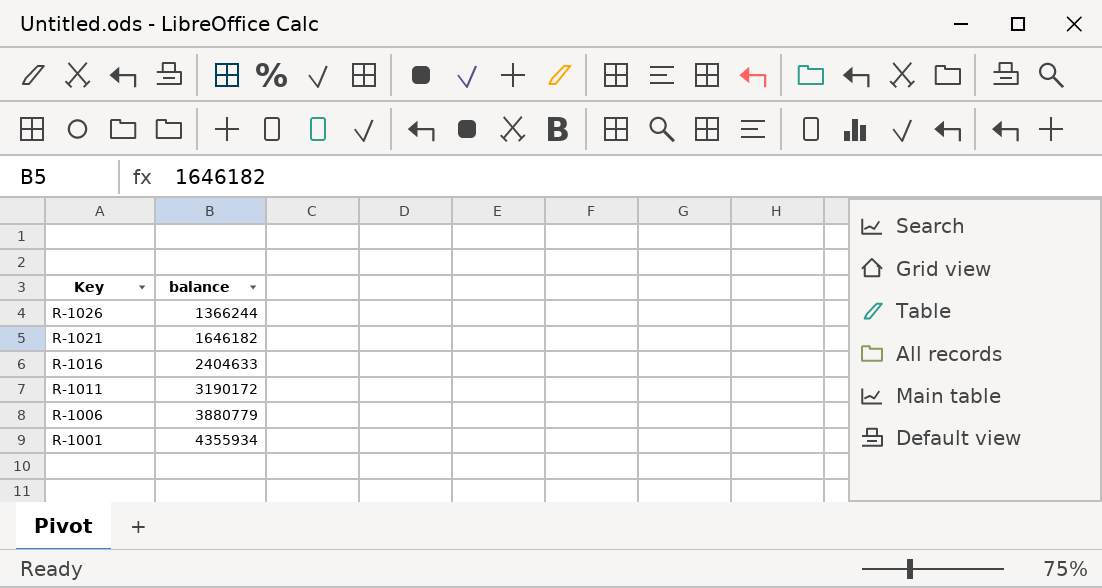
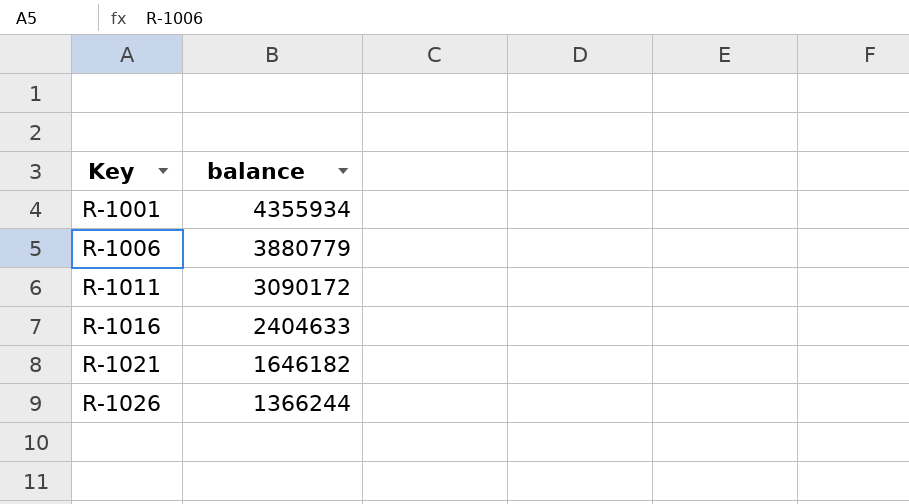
row order: Key descending -> Key ascending
R-1011 | balance: 3190172 -> 3090172

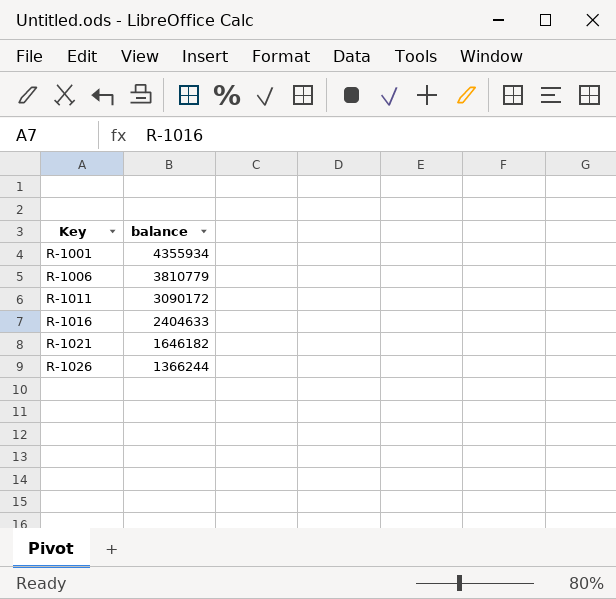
R-1006 | balance: 3880779 -> 3810779

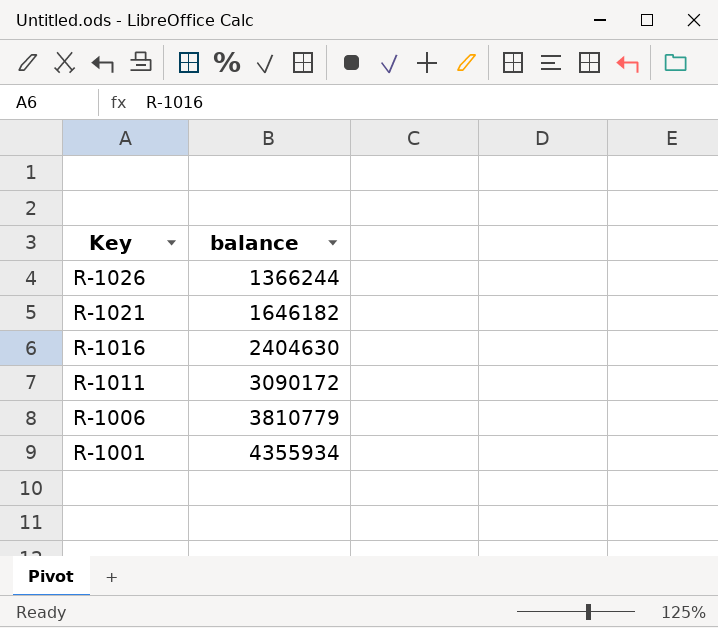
row order: Key ascending -> Key descending
R-1016 | balance: 2404633 -> 2404630

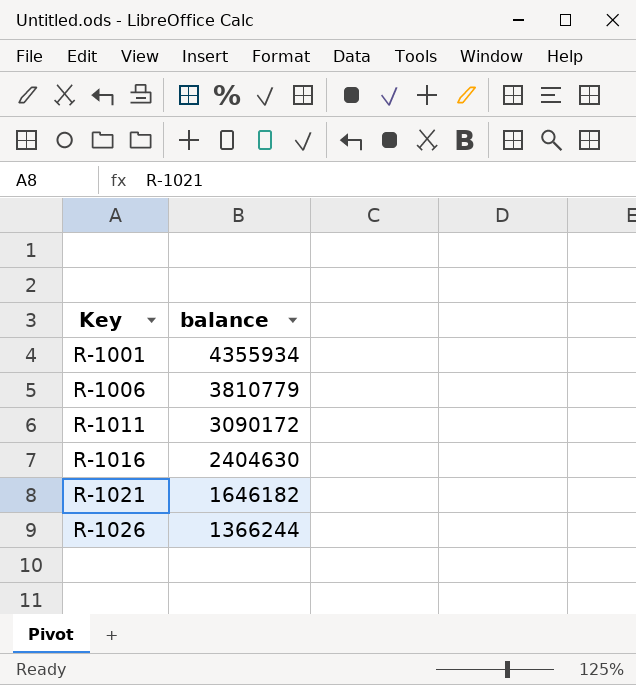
row order: Key descending -> Key ascending

